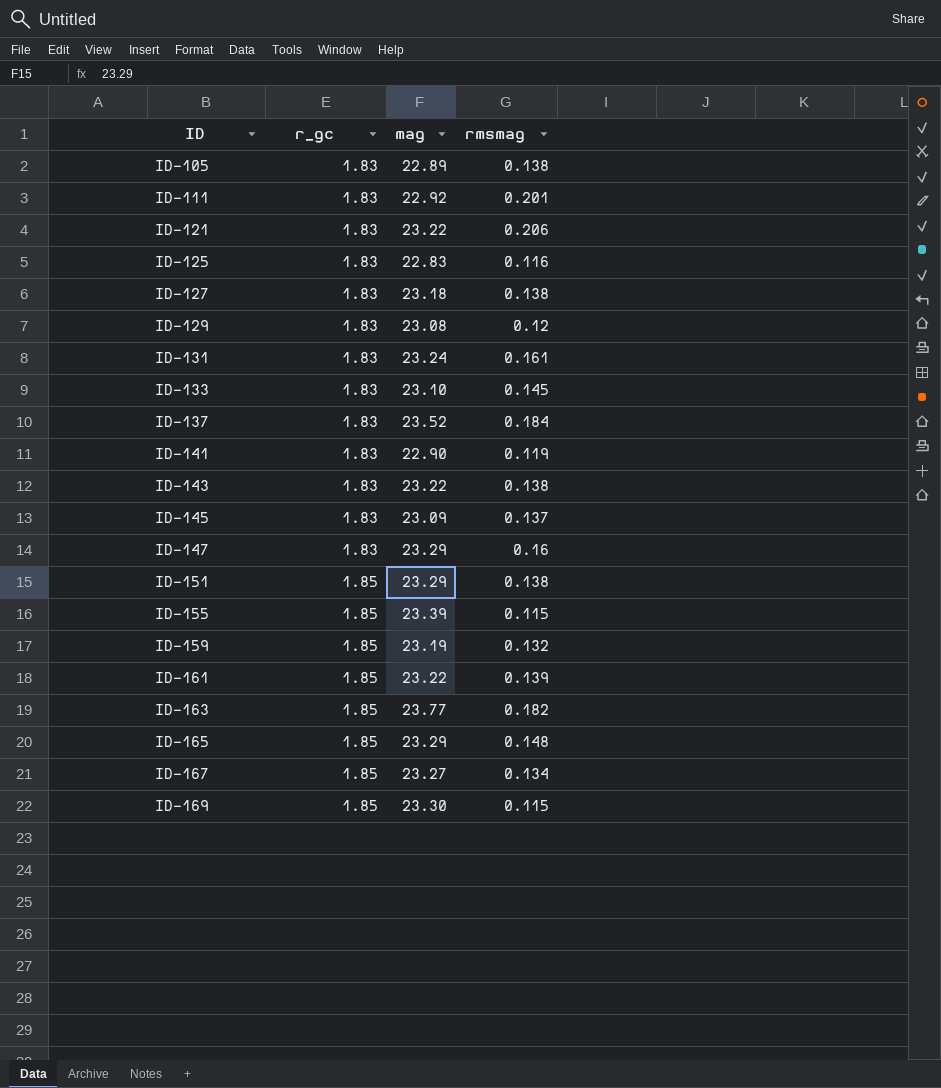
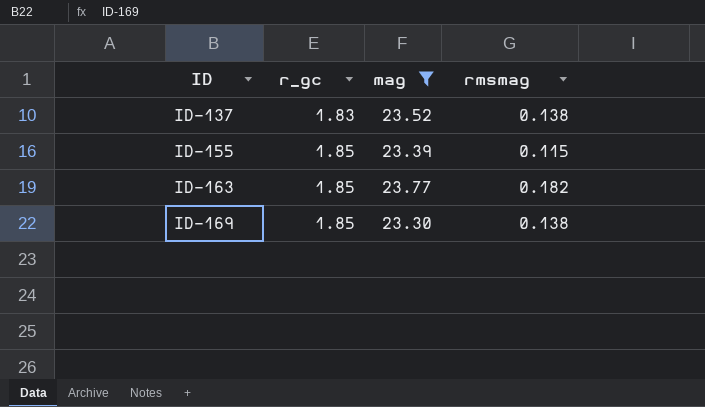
filter: none -> mag >= 23.30
ID-137 | rmsmag: 0.184 -> 0.138
ID-169 | rmsmag: 0.115 -> 0.138

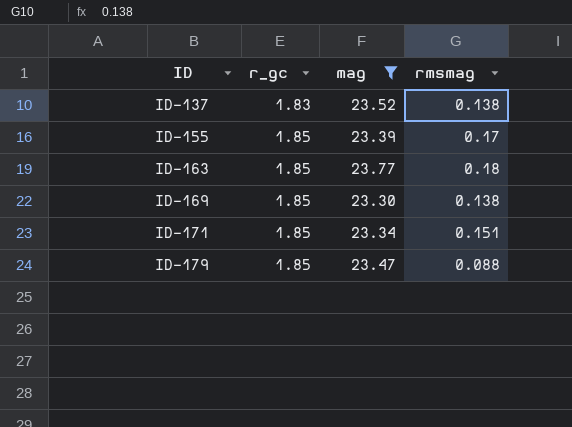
ID-155 | rmsmag: 0.115 -> 0.17
ID-163 | rmsmag: 0.182 -> 0.18
row ID-171: none -> 1.85 | 23.34 | 0.151
row ID-179: none -> 1.85 | 23.47 | 0.088

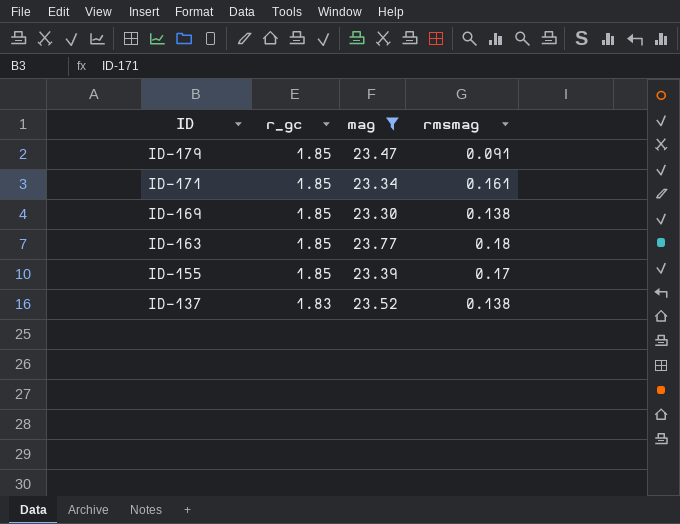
row order: ID ascending -> ID descending
ID-179 | rmsmag: 0.088 -> 0.091
ID-171 | rmsmag: 0.151 -> 0.161

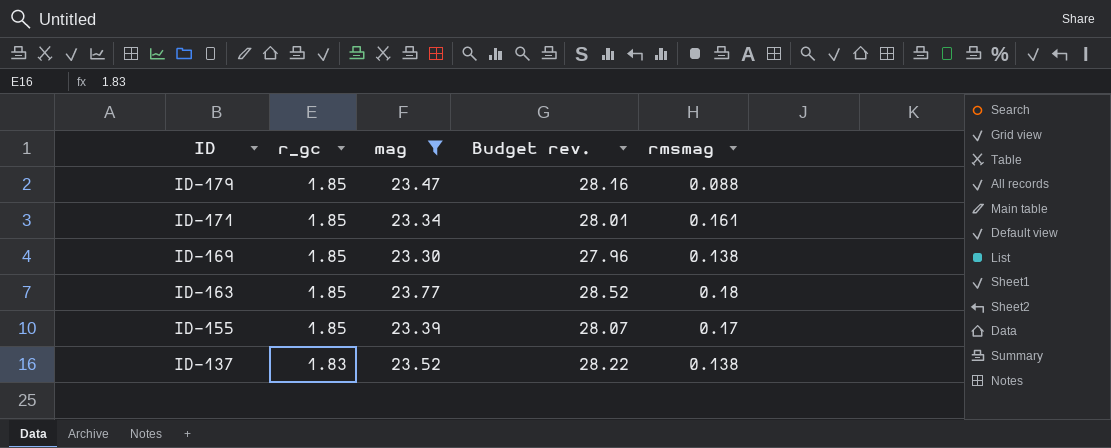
column Budget rev. | formula: none -> [mag] * 1.2
ID-179 | rmsmag: 0.091 -> 0.088

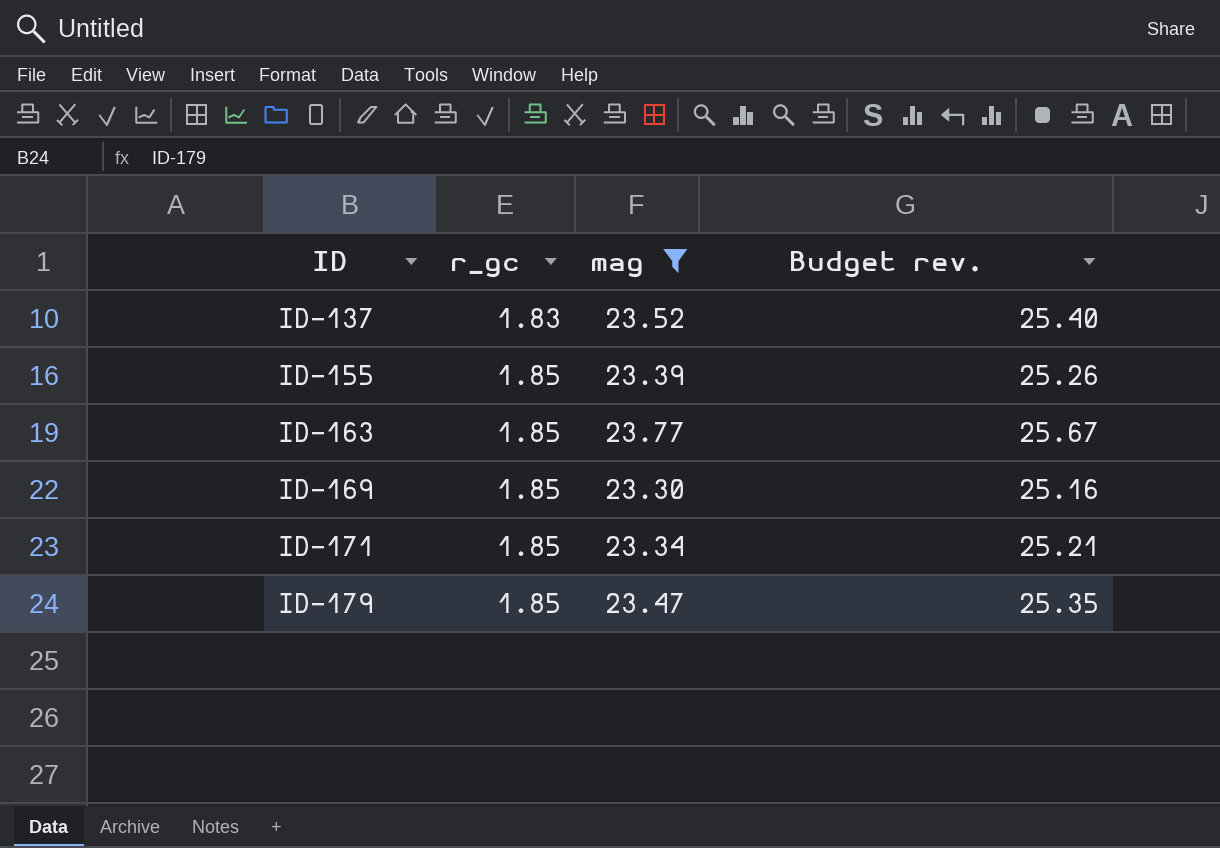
row order: ID descending -> ID ascending
column rmsmag | position: 5 -> none
column Budget rev. | formula: [mag] * 1.2 -> [mag] * 1.08

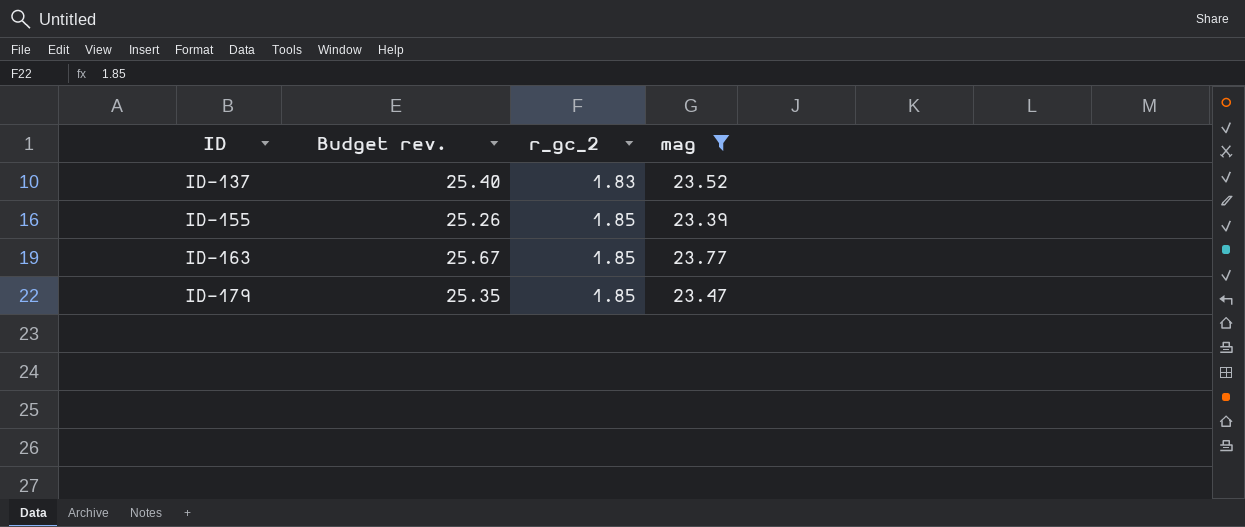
column Budget rev. | position: 4 -> 2
column name: r_gc -> r_gc_2
row ID-169: 1.85 | 23.30 | 25.16 -> none
row ID-171: 1.85 | 23.34 | 25.21 -> none

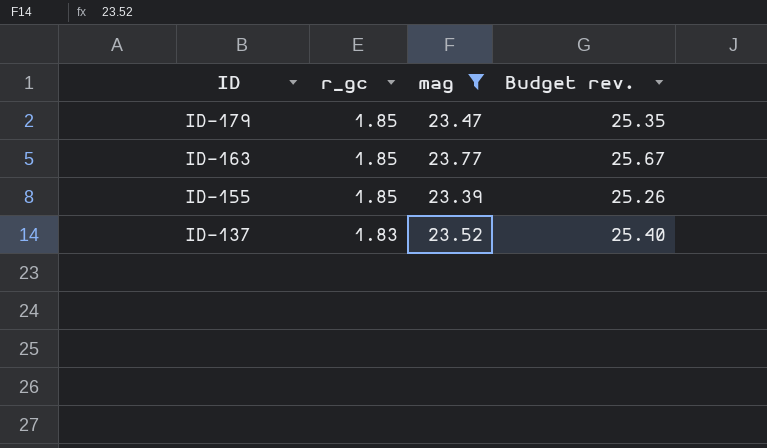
row order: ID ascending -> ID descending
column name: r_gc_2 -> r_gc
column Budget rev. | position: 2 -> 4

